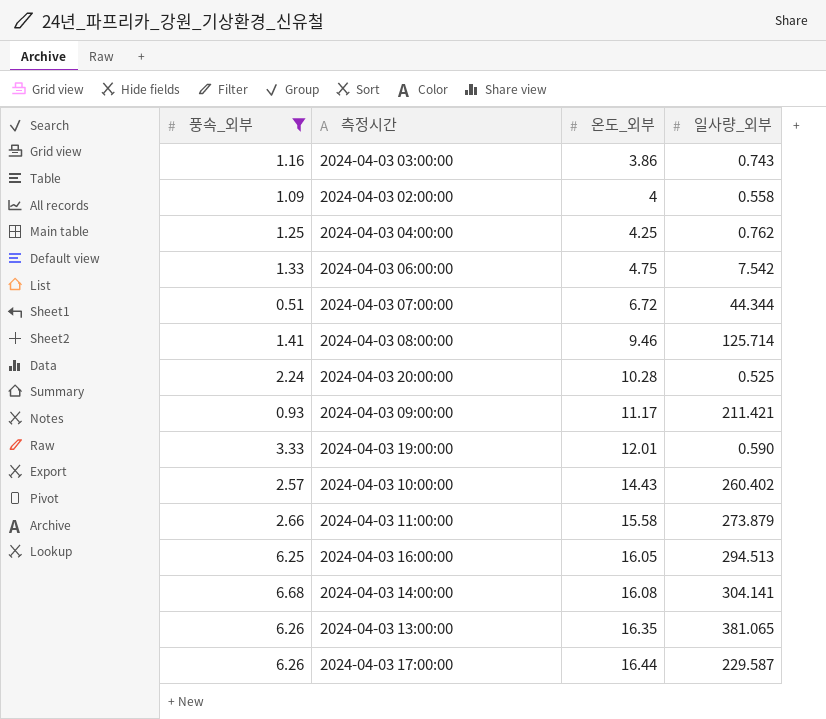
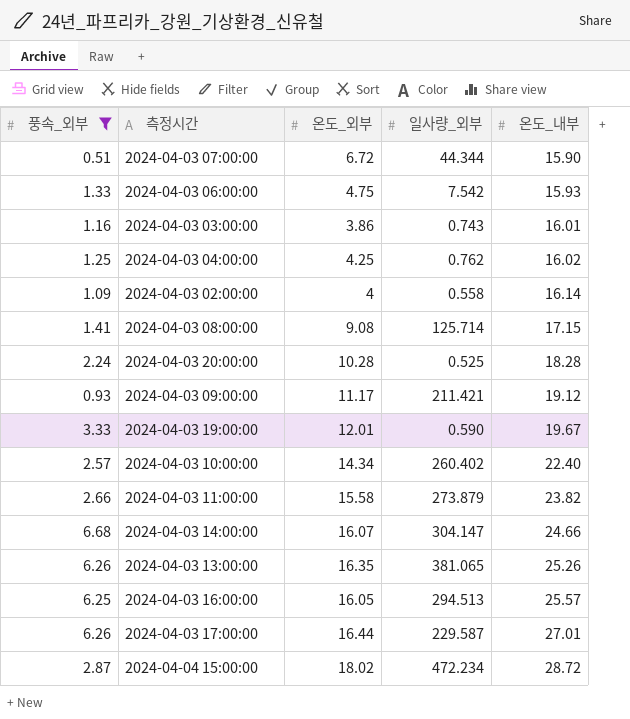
row order: 온도_외부 ascending -> 온도_내부 ascending
column 온도_내부 | position: none -> 5
2024-04-03 08:00:00 | 온도_외부: 9.46 -> 9.08
2024-04-03 10:00:00 | 온도_외부: 14.43 -> 14.34
2024-04-03 14:00:00 | 온도_외부: 16.08 -> 16.07
2024-04-03 14:00:00 | 일사량_외부: 304.141 -> 304.147
row 2024-04-04 15:00:00: none -> 2.87 | 18.02 | 472.234 | 28.72

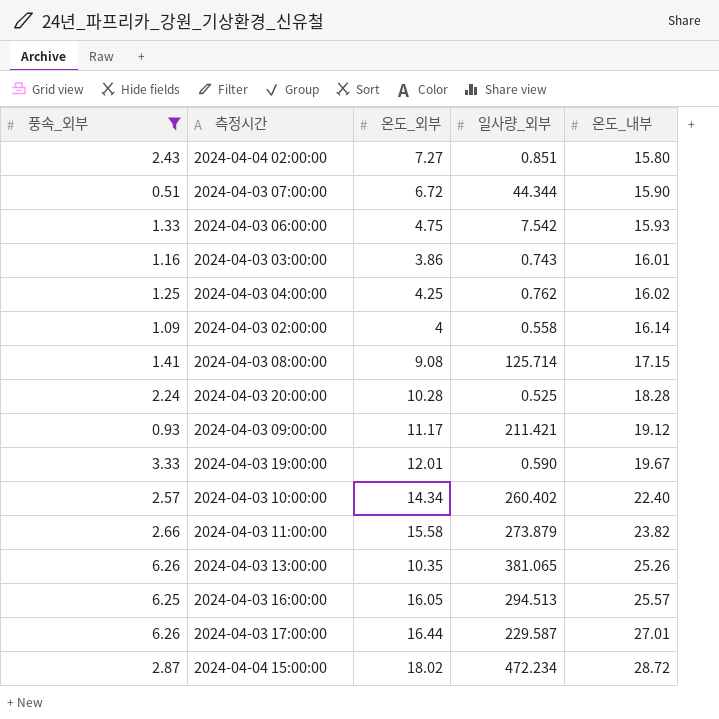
row 2024-04-03 14:00:00: 6.68 | 16.07 | 304.147 | 24.66 -> none
row 2024-04-04 02:00:00: none -> 2.43 | 7.27 | 0.851 | 15.80
2024-04-03 13:00:00 | 온도_외부: 16.35 -> 10.35

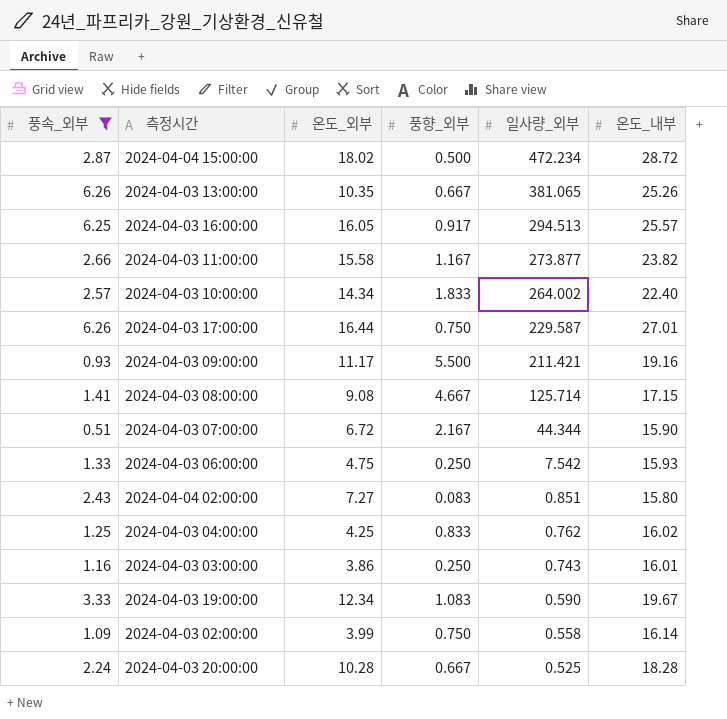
row order: 온도_내부 ascending -> 일사량_외부 descending
column 풍향_외부 | position: none -> 4
2024-04-03 11:00:00 | 일사량_외부: 273.879 -> 273.877
2024-04-03 10:00:00 | 일사량_외부: 260.402 -> 264.002
2024-04-03 09:00:00 | 온도_내부: 19.12 -> 19.16
2024-04-03 19:00:00 | 온도_외부: 12.01 -> 12.34
2024-04-03 02:00:00 | 온도_외부: 4 -> 3.99

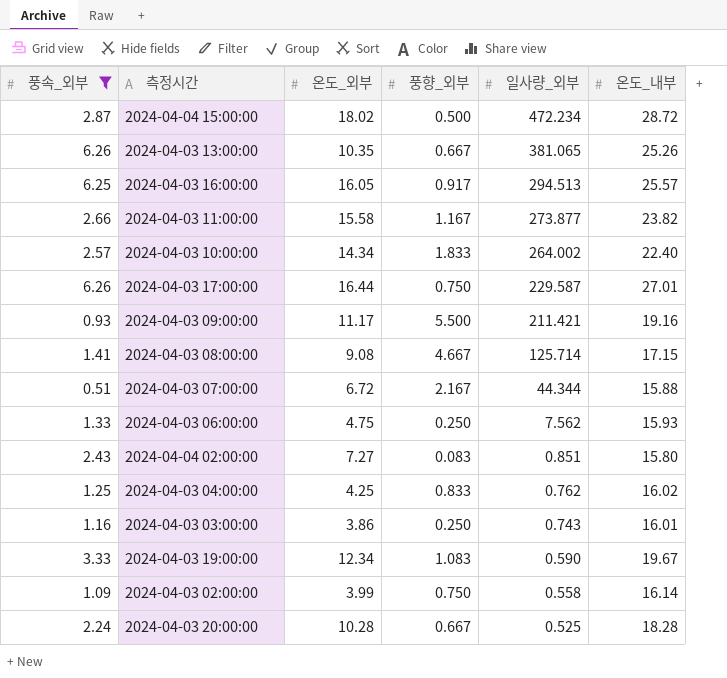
2024-04-03 07:00:00 | 온도_내부: 15.90 -> 15.88
2024-04-03 06:00:00 | 일사량_외부: 7.542 -> 7.562

